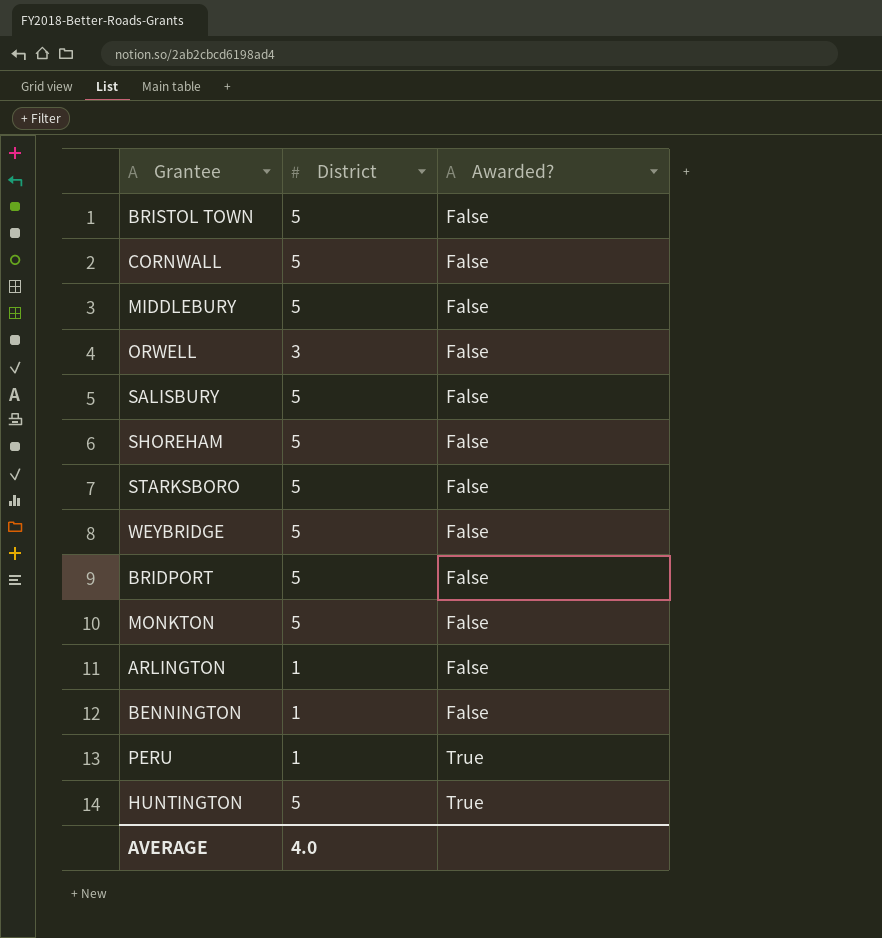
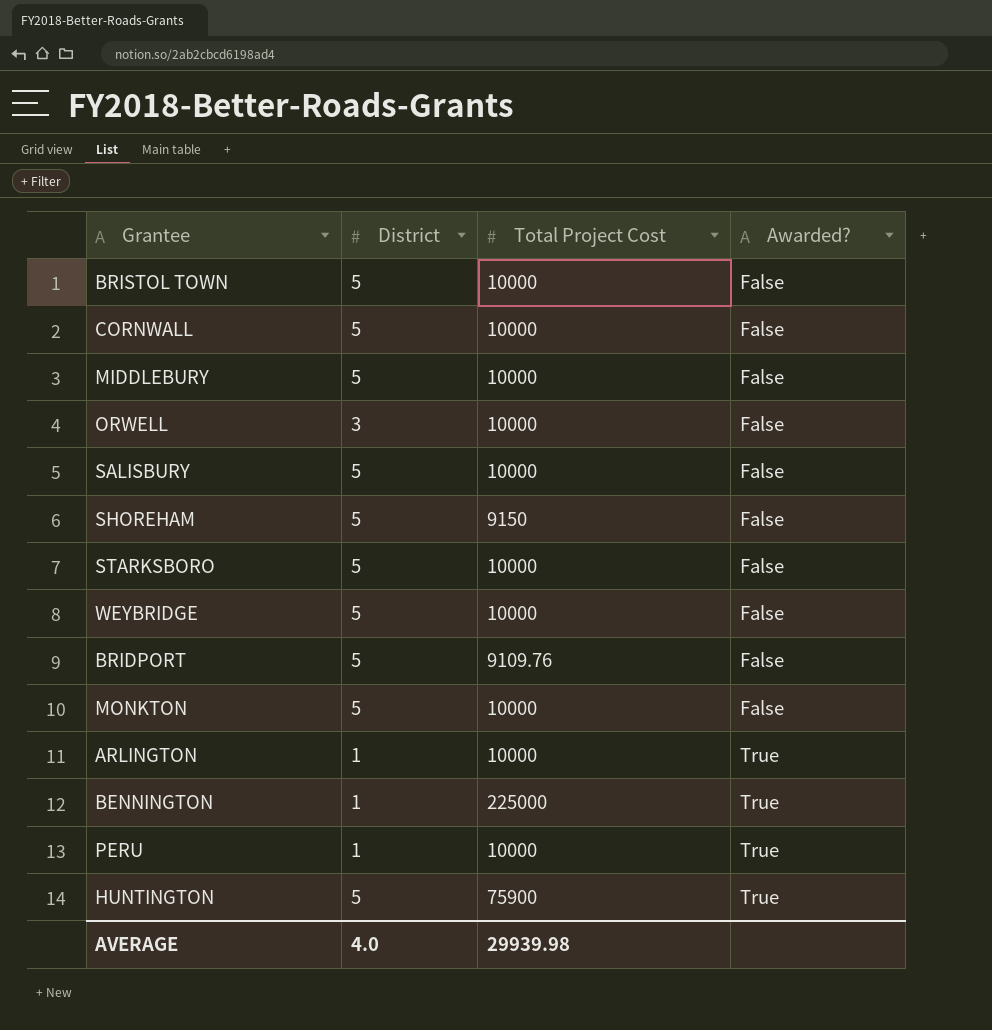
column Total Project Cost | position: none -> 3
ARLINGTON | Awarded?: False -> True
BENNINGTON | Awarded?: False -> True

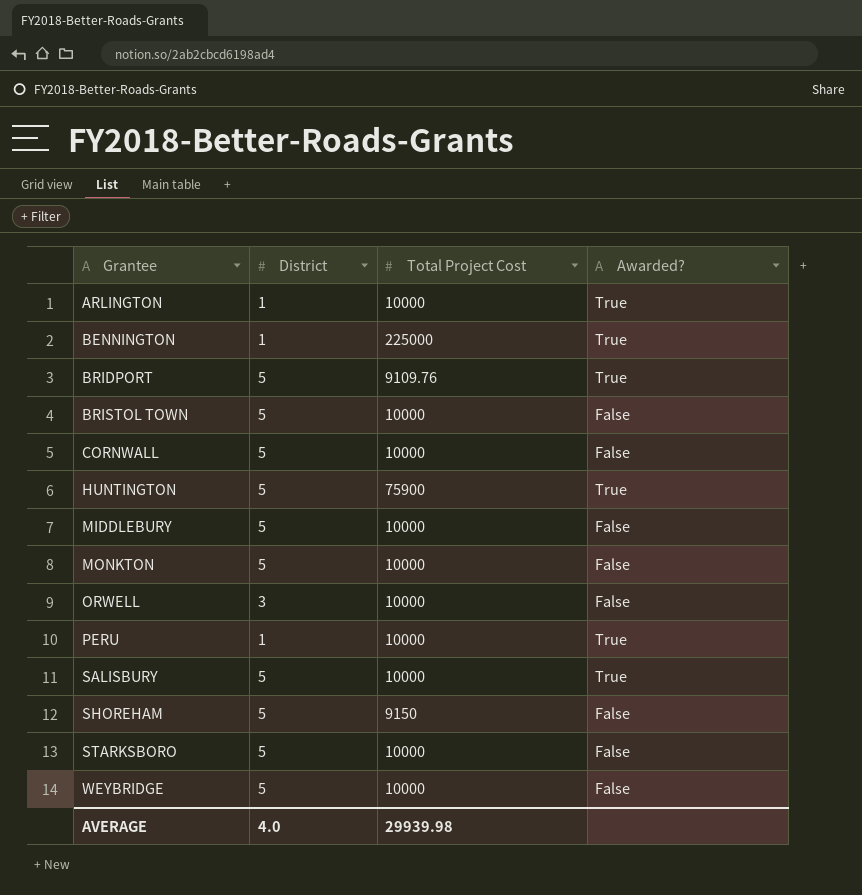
row order: Awarded? ascending -> Grantee ascending
BRIDPORT | Awarded?: False -> True
SALISBURY | Awarded?: False -> True

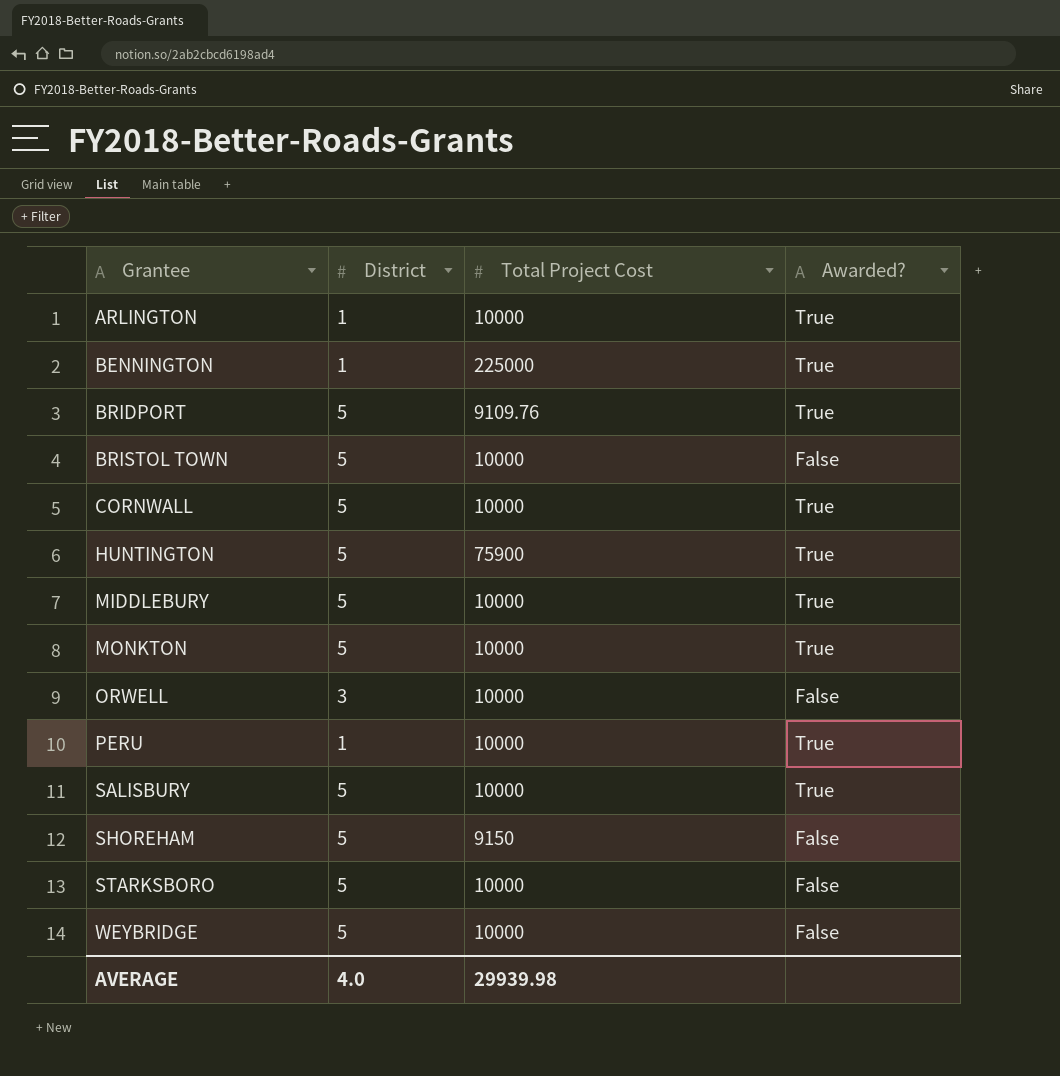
CORNWALL | Awarded?: False -> True
MIDDLEBURY | Awarded?: False -> True
MONKTON | Awarded?: False -> True

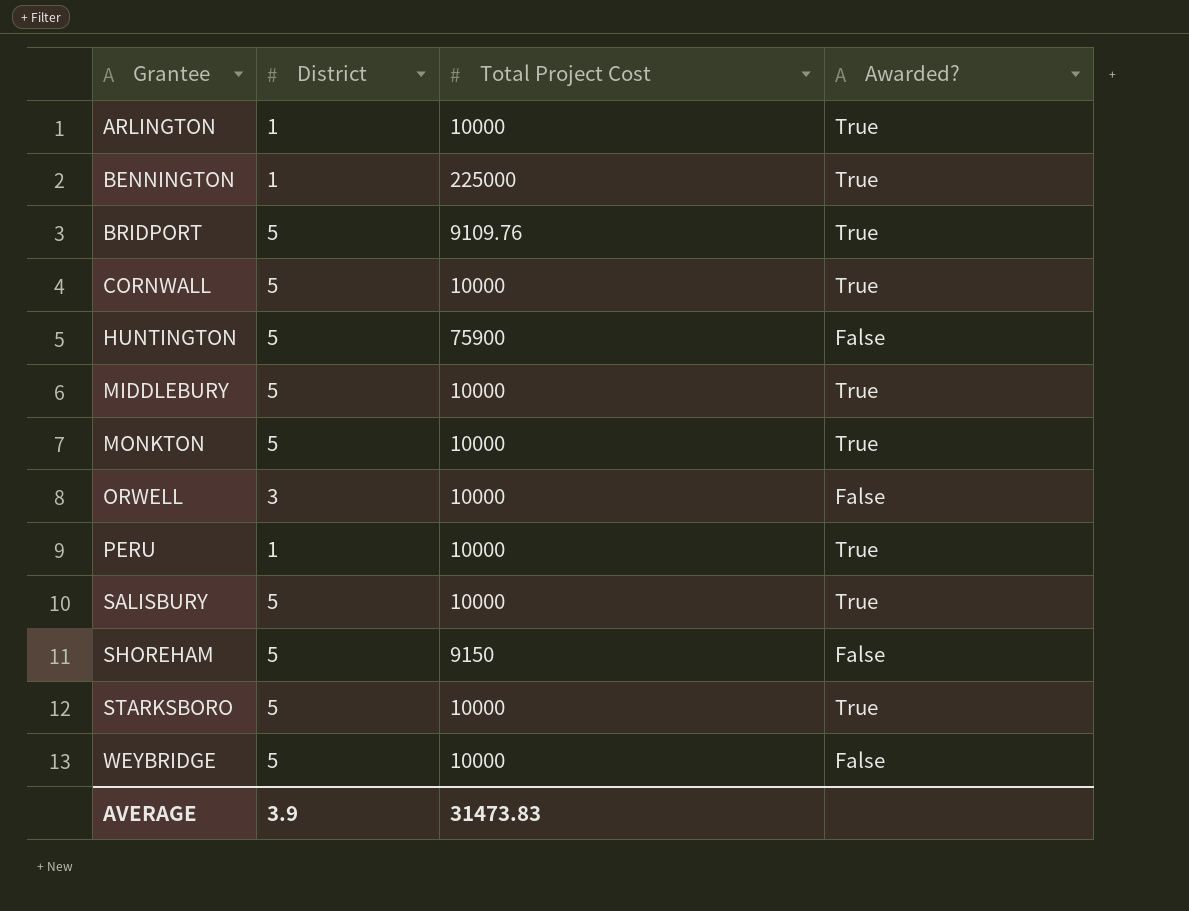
row BRISTOL TOWN: 5 | 10000 | False -> none
HUNTINGTON | Awarded?: True -> False
STARKSBORO | Awarded?: False -> True
AVERAGE | District: 4.0 -> 3.9
AVERAGE | Total Project Cost: 29939.98 -> 31473.83

